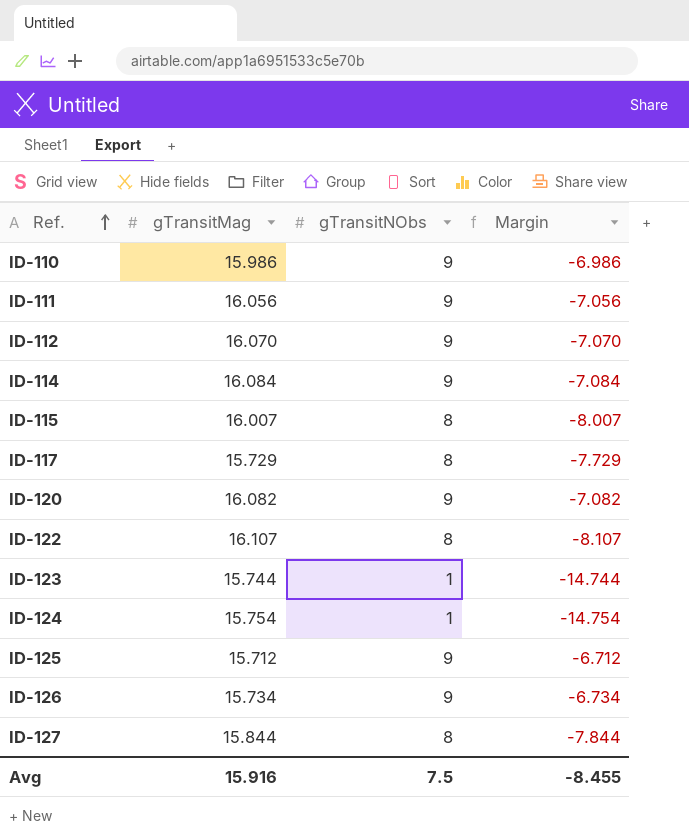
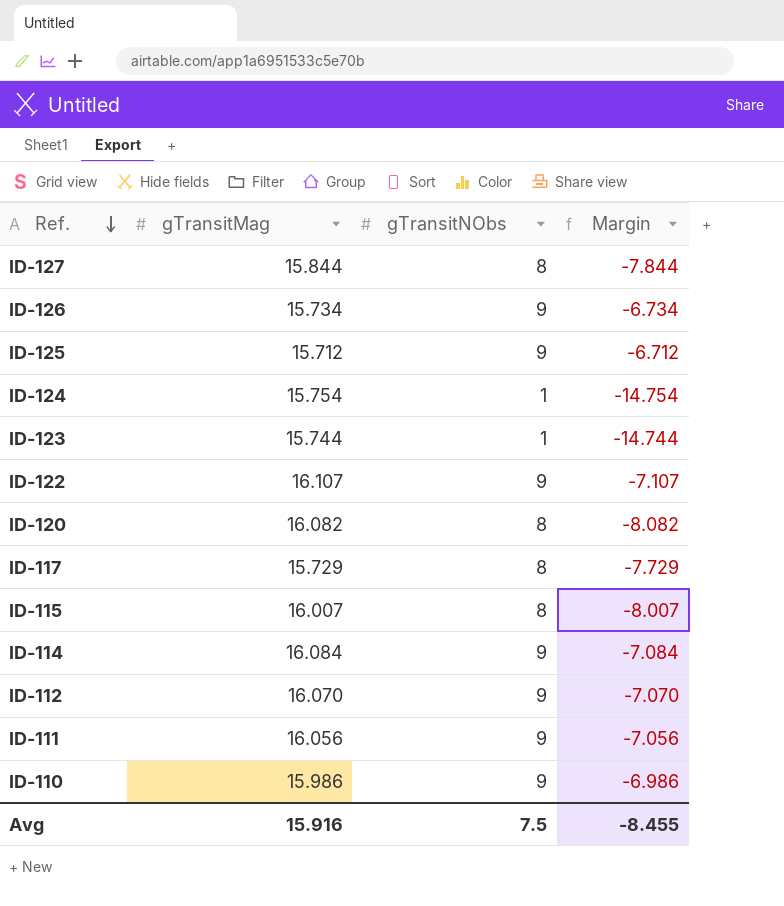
row order: Ref. ascending -> Ref. descending
ID-122 | gTransitNObs: 8 -> 9
ID-122 | Margin: -8.107 -> -7.107
ID-120 | gTransitNObs: 9 -> 8
ID-120 | Margin: -7.082 -> -8.082

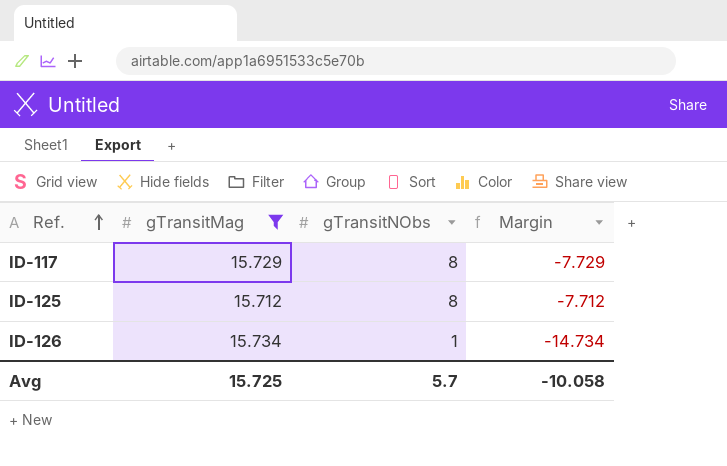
filter: none -> gTransitMag <= 15.734
row order: Ref. descending -> Ref. ascending
ID-125 | gTransitNObs: 9 -> 8
ID-125 | Margin: -6.712 -> -7.712
ID-126 | gTransitNObs: 9 -> 1
ID-126 | Margin: -6.734 -> -14.734
Avg | gTransitMag: 15.916 -> 15.725
Avg | gTransitNObs: 7.5 -> 5.7
Avg | Margin: -8.455 -> -10.058

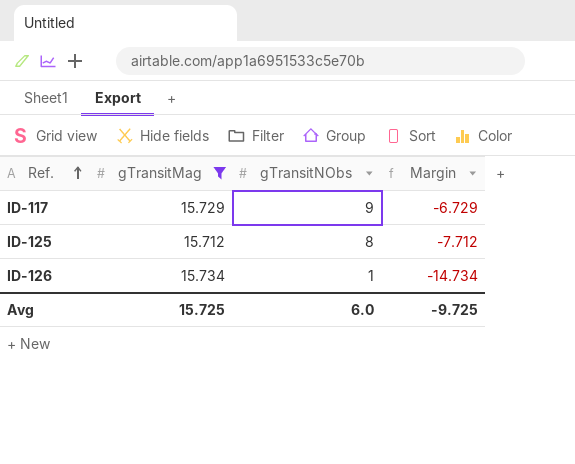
ID-117 | gTransitNObs: 8 -> 9
ID-117 | Margin: -7.729 -> -6.729
Avg | gTransitNObs: 5.7 -> 6.0
Avg | Margin: -10.058 -> -9.725

